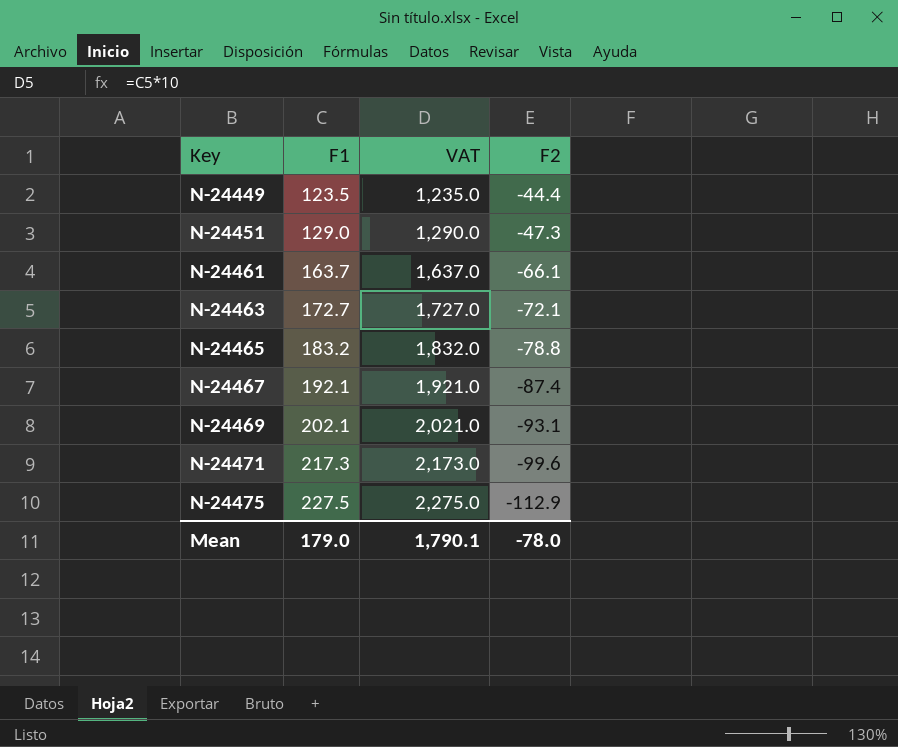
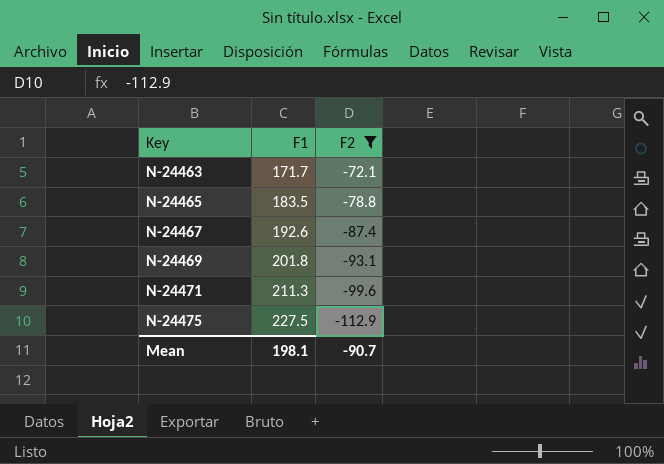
filter: none -> F2 <= -72.1
column VAT | formula: [F1] * 10 -> none
N-24463 | F1: 172.7 -> 171.7
N-24465 | F1: 183.2 -> 183.5
N-24467 | F1: 192.1 -> 192.6
N-24469 | F1: 202.1 -> 201.8
N-24471 | F1: 217.3 -> 211.3
Mean | F1: 179.0 -> 198.1
Mean | F2: -78.0 -> -90.7

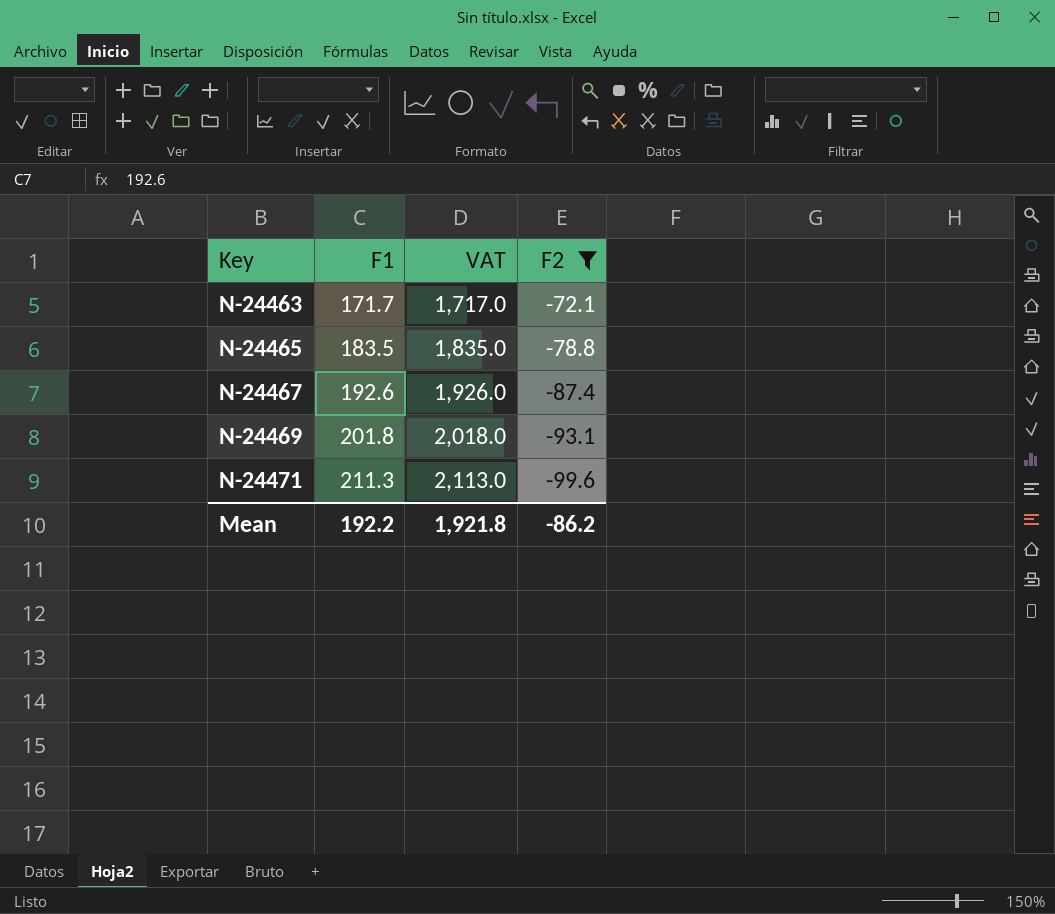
column VAT | formula: none -> [F1] * 10
row N-24475: 227.5 | -112.9 -> none
Mean | F1: 198.1 -> 192.2
Mean | F2: -90.7 -> -86.2

